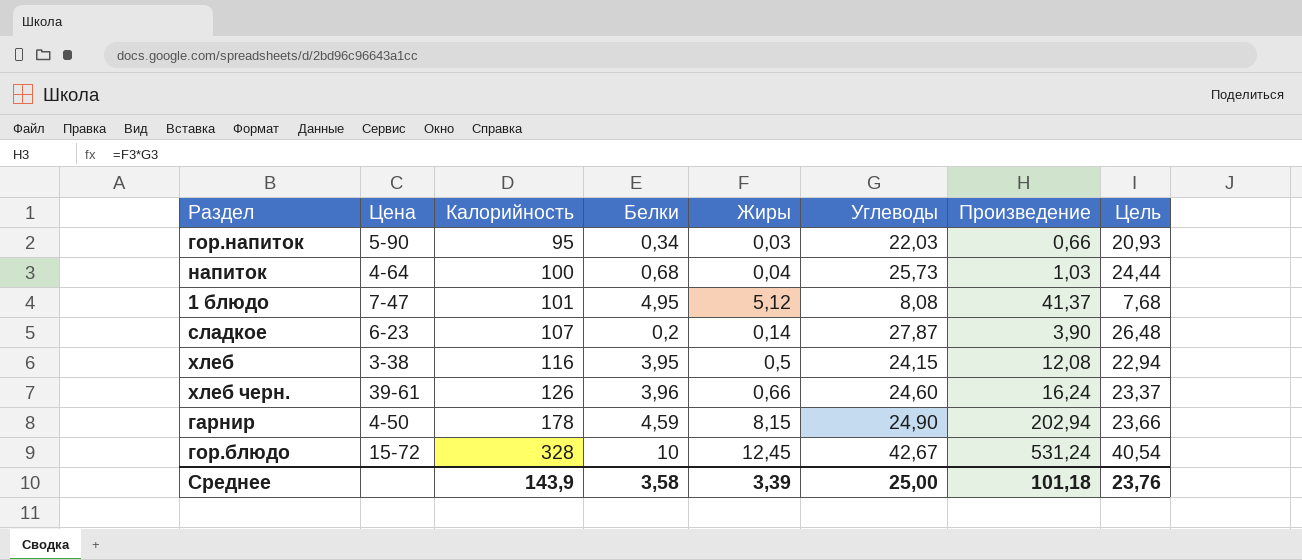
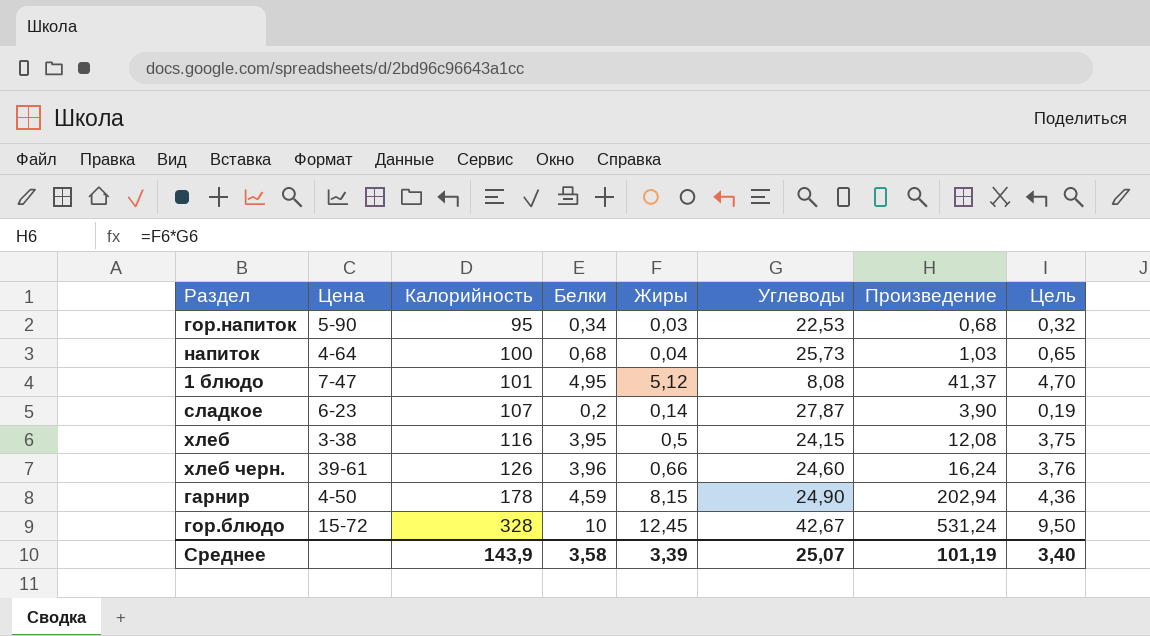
column Цель | formula: [Углеводы] * 0,95 -> [Белки] * 0,95
гор.напиток | Углеводы: 22,03 -> 22,53
гор.напиток | Произведение: 0,66 -> 0,68
Среднее | Углеводы: 25,00 -> 25,07
Среднее | Произведение: 101,18 -> 101,19
Среднее | Цель: 23,76 -> 3,40

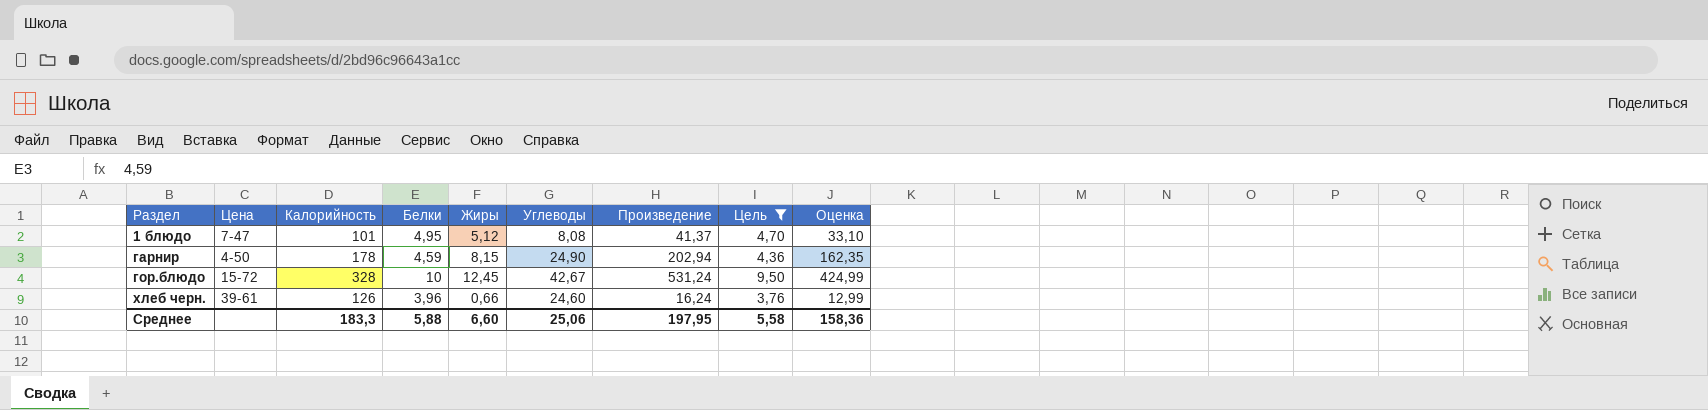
filter: none -> Цель >= 3,76
row order: Калорийность ascending -> Раздел ascending
column Оценка | formula: none -> [Произведение] * 0,8
Среднее | Калорийность: 143,9 -> 183,3
Среднее | Белки: 3,58 -> 5,88
Среднее | Жиры: 3,39 -> 6,60
Среднее | Углеводы: 25,07 -> 25,06
Среднее | Произведение: 101,19 -> 197,95
Среднее | Цель: 3,40 -> 5,58

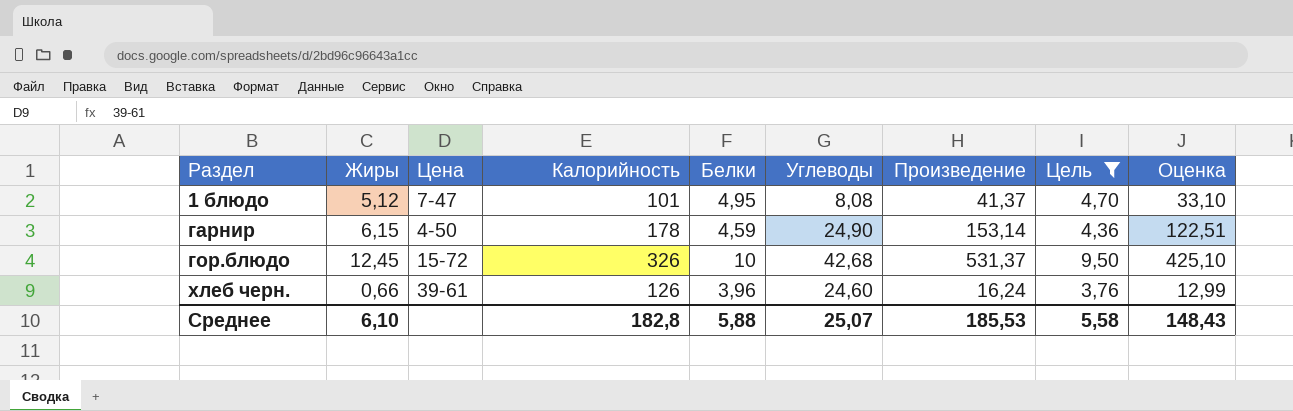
column Жиры | position: 5 -> 2
гарнир | Жиры: 8,15 -> 6,15
гарнир | Произведение: 202,94 -> 153,14
гарнир | Оценка: 162,35 -> 122,51
гор.блюдо | Калорийность: 328 -> 326
гор.блюдо | Углеводы: 42,67 -> 42,68
гор.блюдо | Произведение: 531,24 -> 531,37
гор.блюдо | Оценка: 424,99 -> 425,10
Среднее | Жиры: 6,60 -> 6,10
Среднее | Калорийность: 183,3 -> 182,8
Среднее | Углеводы: 25,06 -> 25,07
Среднее | Произведение: 197,95 -> 185,53
Среднее | Оценка: 158,36 -> 148,43

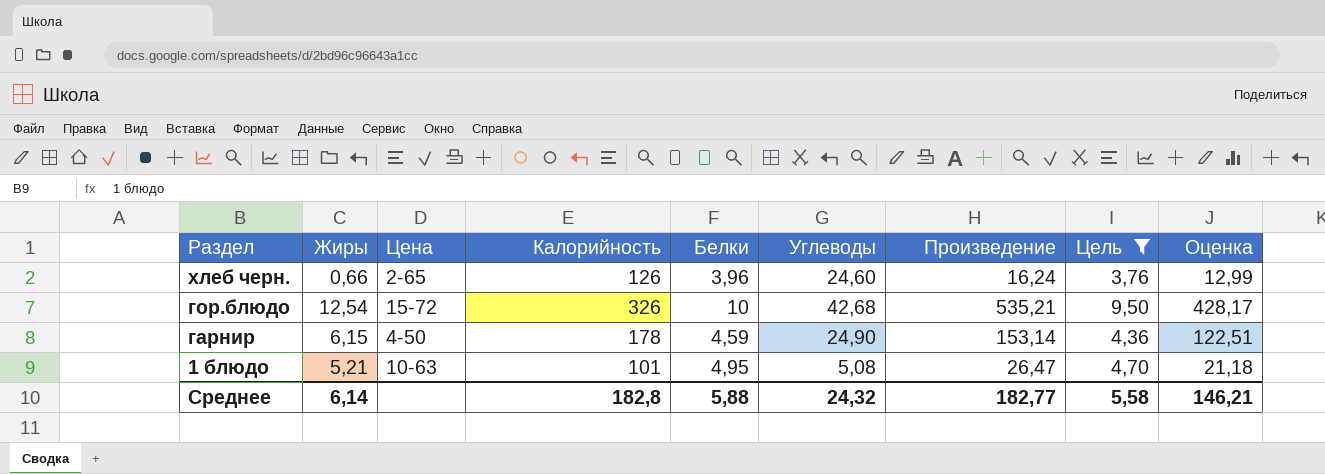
row order: Раздел ascending -> Раздел descending
хлеб черн. | Цена: 39-61 -> 2-65
гор.блюдо | Жиры: 12,45 -> 12,54
гор.блюдо | Произведение: 531,37 -> 535,21
гор.блюдо | Оценка: 425,10 -> 428,17
1 блюдо | Жиры: 5,12 -> 5,21
1 блюдо | Цена: 7-47 -> 10-63
1 блюдо | Углеводы: 8,08 -> 5,08
1 блюдо | Произведение: 41,37 -> 26,47
1 блюдо | Оценка: 33,10 -> 21,18
Среднее | Жиры: 6,10 -> 6,14
Среднее | Углеводы: 25,07 -> 24,32
Среднее | Произведение: 185,53 -> 182,77
Среднее | Оценка: 148,43 -> 146,21

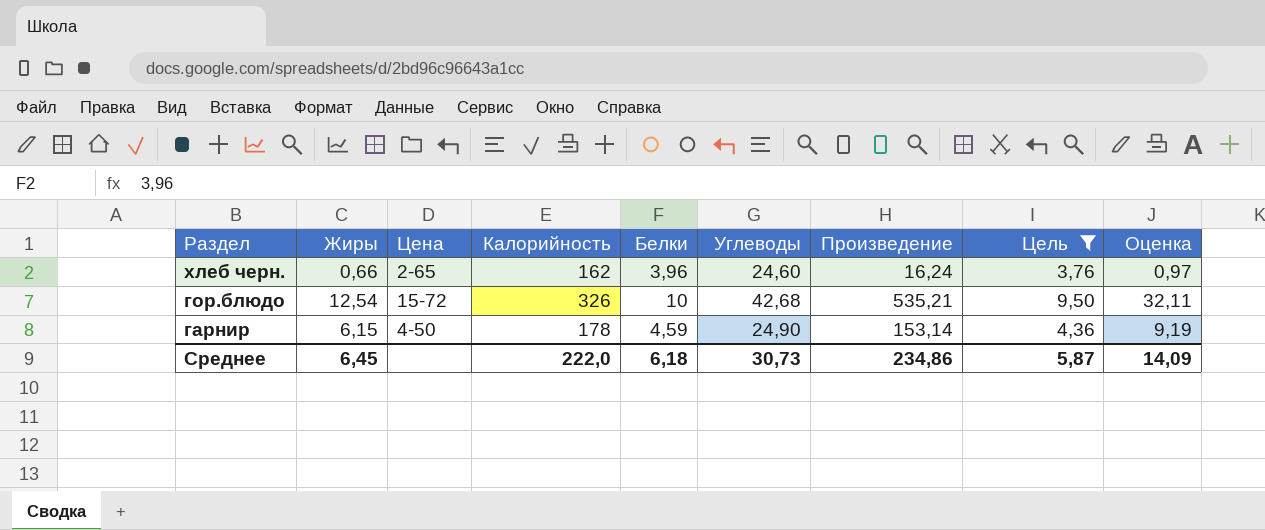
column Оценка | formula: [Произведение] * 0,8 -> [Произведение] * 0,06
row 1 блюдо: 5,21 | 10-63 | 101 | 4,95 | 5,08 | 26,47 | 4,70 | 21,18 -> none
хлеб черн. | Калорийность: 126 -> 162
Среднее | Жиры: 6,14 -> 6,45
Среднее | Калорийность: 182,8 -> 222,0
Среднее | Белки: 5,88 -> 6,18
Среднее | Углеводы: 24,32 -> 30,73
Среднее | Произведение: 182,77 -> 234,86
Среднее | Цель: 5,58 -> 5,87
Среднее | Оценка: 146,21 -> 14,09

